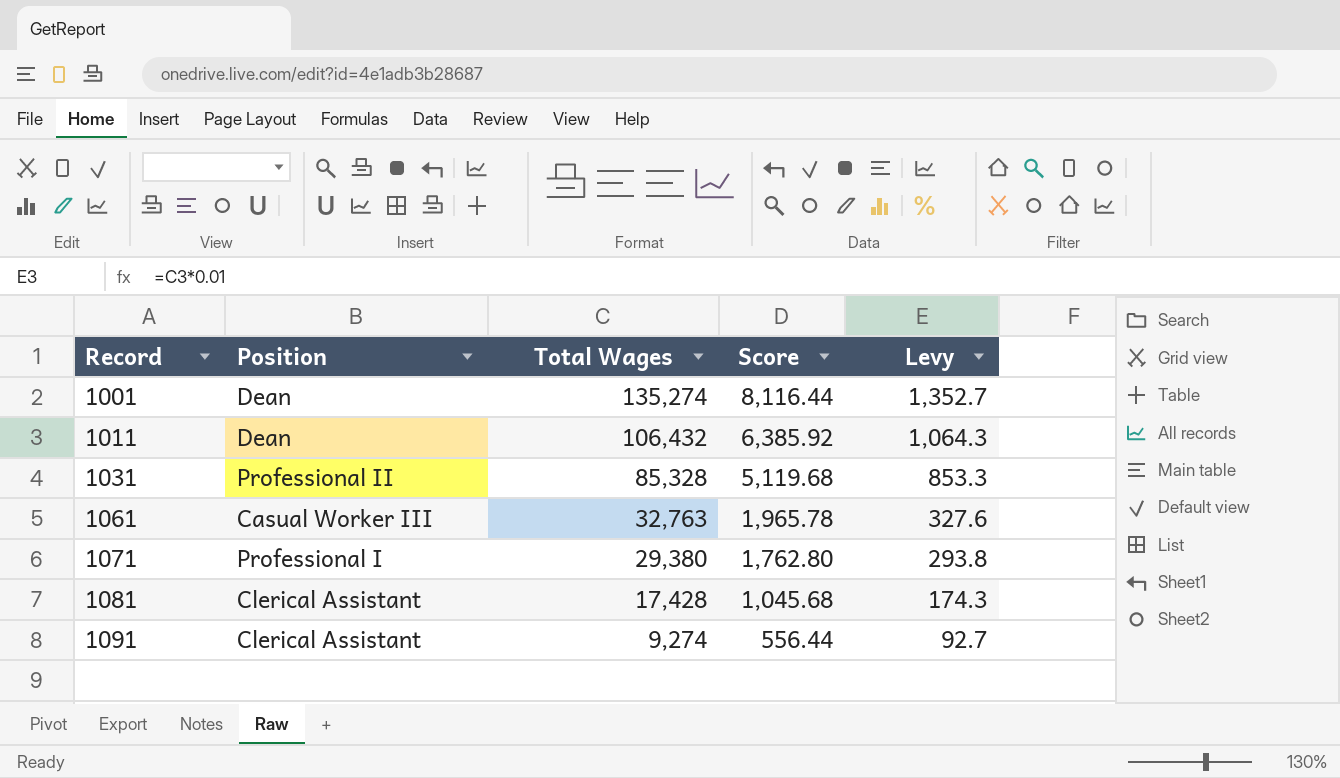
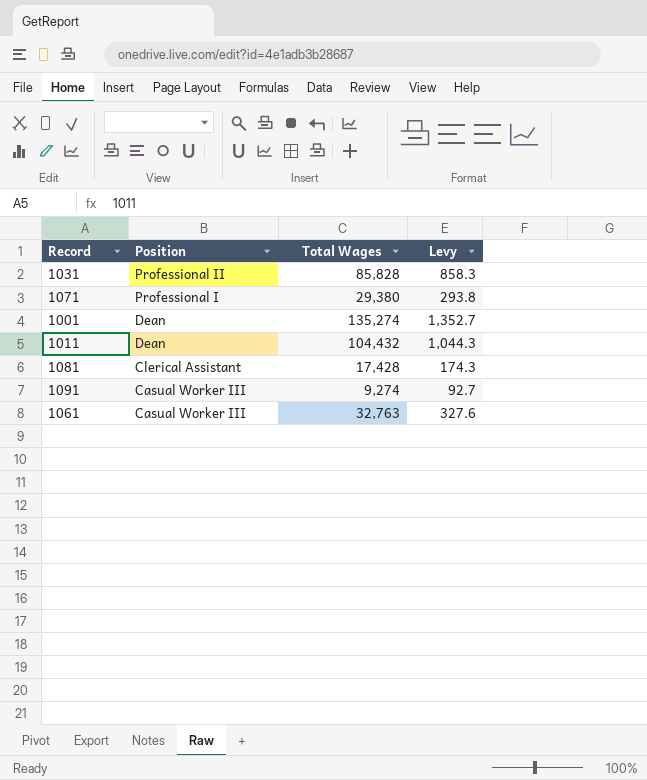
row order: Record ascending -> Position descending
column Score | formula: [Total Wages] * 0.06 -> none
1031 | Total Wages: 85,328 -> 85,828
1031 | Levy: 853.3 -> 858.3
1011 | Total Wages: 106,432 -> 104,432
1011 | Levy: 1,064.3 -> 1,044.3
1091 | Position: Clerical Assistant -> Casual Worker III

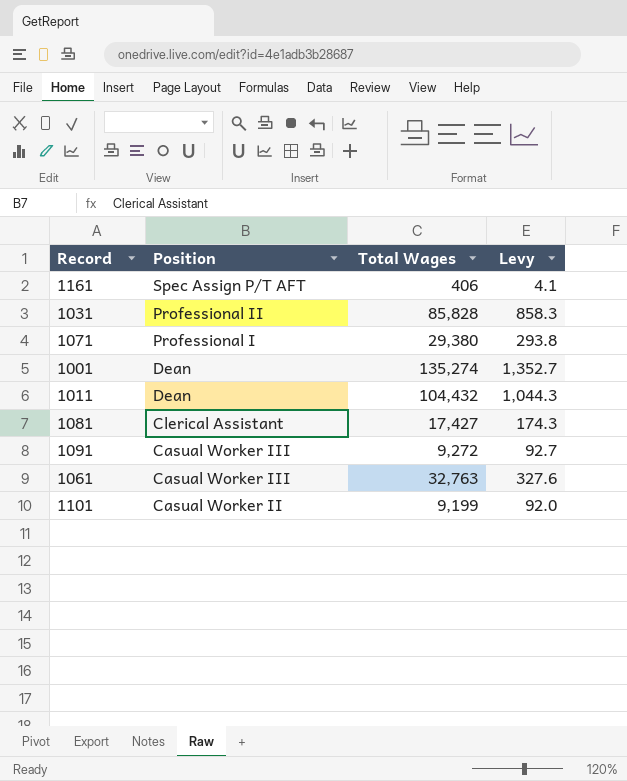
row 1161: none -> Spec Assign P/T AFT | 406 | 4.1
1081 | Total Wages: 17,428 -> 17,427
1091 | Total Wages: 9,274 -> 9,272
row 1101: none -> Casual Worker II | 9,199 | 92.0

